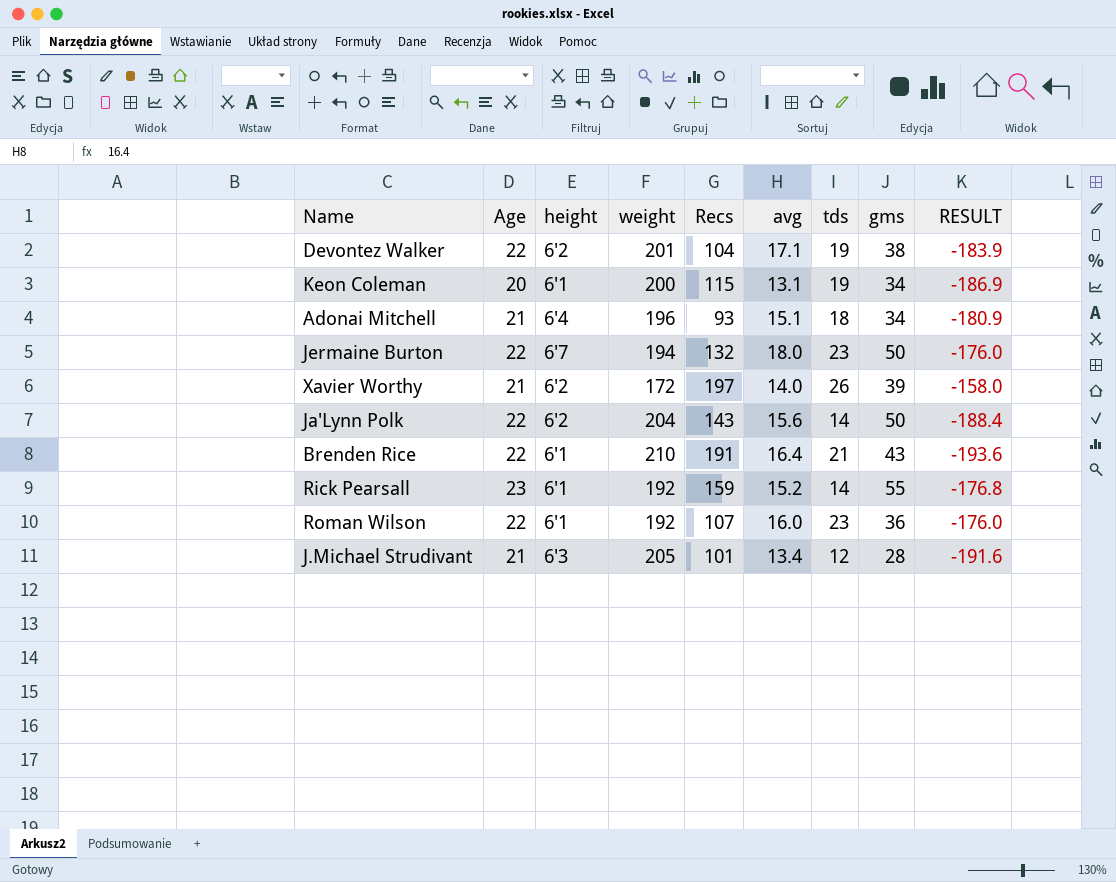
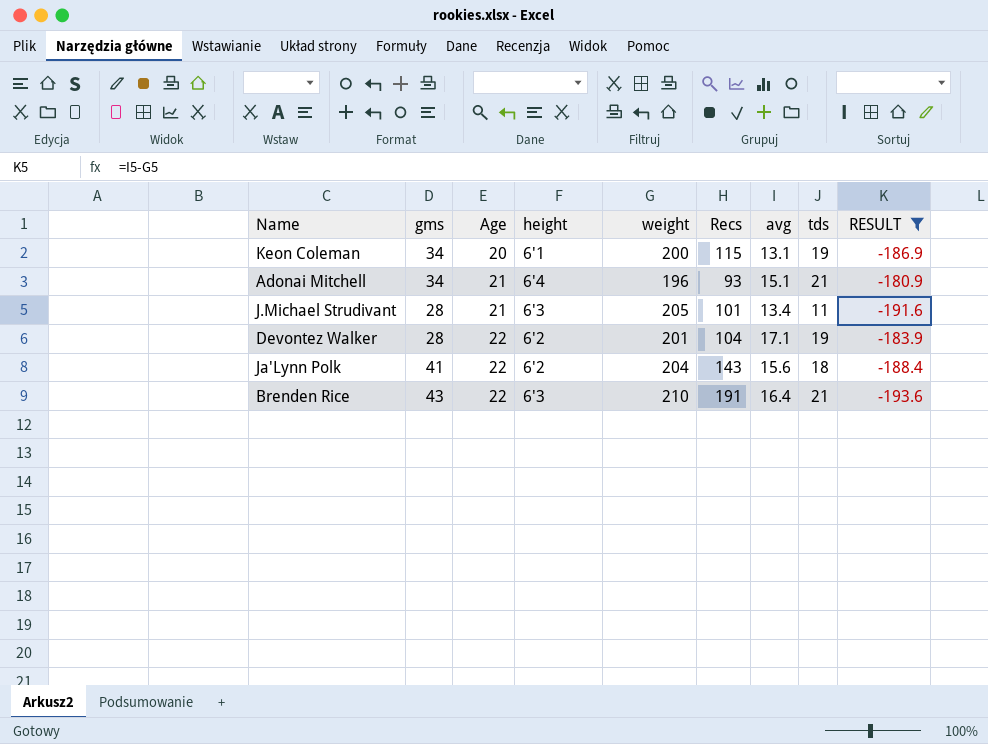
filter: none -> RESULT <= -180.9
row order: none -> Age ascending
column gms | position: 8 -> 2
Adonai Mitchell | tds: 18 -> 21
J.Michael Strudivant | tds: 12 -> 11
Devontez Walker | gms: 38 -> 28
Ja'Lynn Polk | gms: 50 -> 41
Ja'Lynn Polk | tds: 14 -> 18
Brenden Rice | height: 6'1 -> 6'3

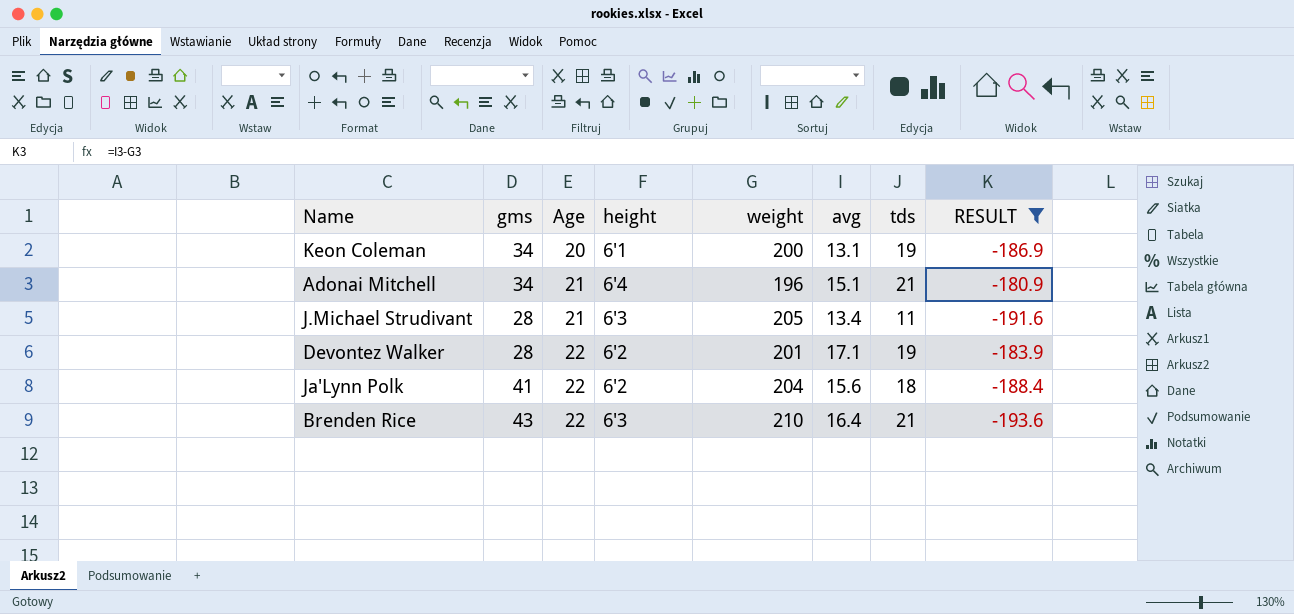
column Recs | position: 6 -> none

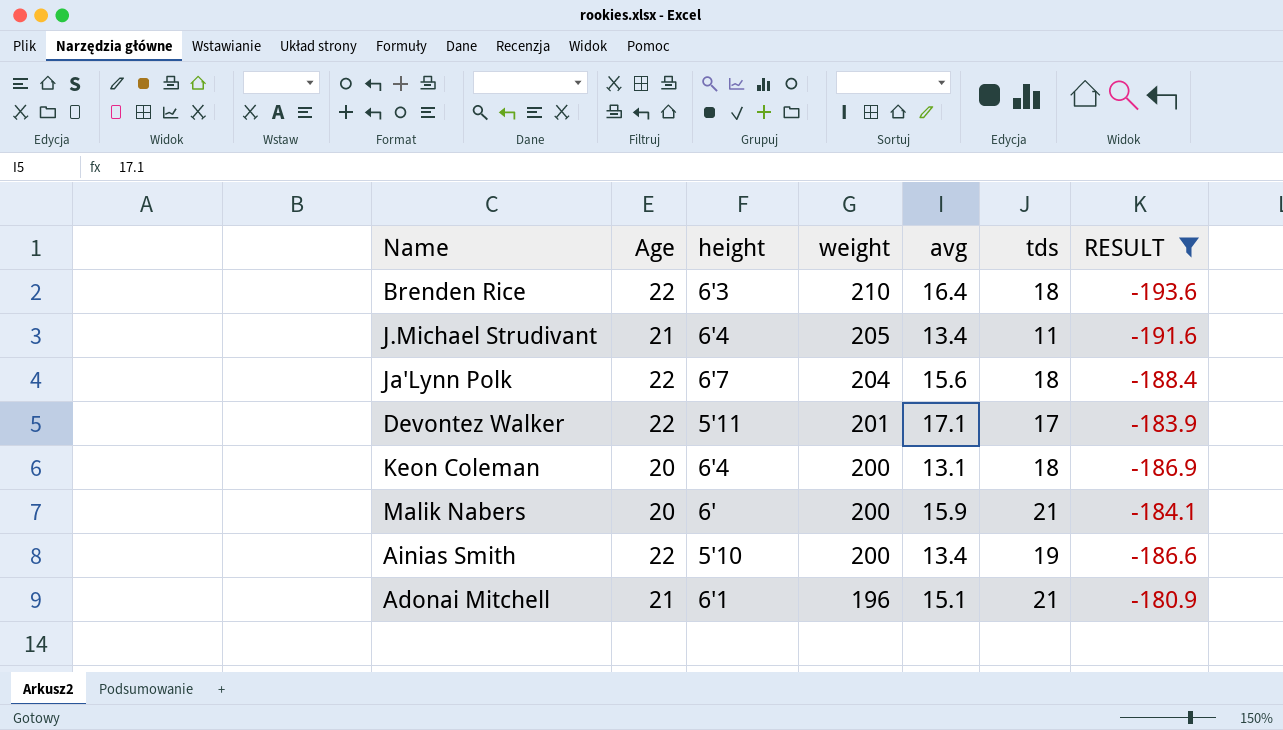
row order: Age ascending -> weight descending
column gms | position: 2 -> none
Brenden Rice | tds: 21 -> 18
J.Michael Strudivant | height: 6'3 -> 6'4
Ja'Lynn Polk | height: 6'2 -> 6'7
Devontez Walker | height: 6'2 -> 5'11
Devontez Walker | tds: 19 -> 17
Keon Coleman | height: 6'1 -> 6'4
Keon Coleman | tds: 19 -> 18
row Malik Nabers: none -> 20 | 6' | 200 | 15.9 | 21 | -184.1
row Ainias Smith: none -> 22 | 5'10 | 200 | 13.4 | 19 | -186.6
Adonai Mitchell | height: 6'4 -> 6'1

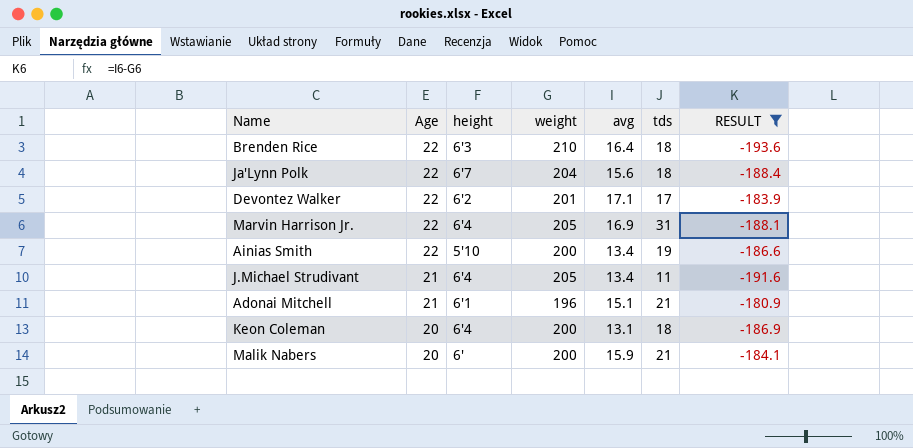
row order: weight descending -> Age descending
Devontez Walker | height: 5'11 -> 6'2
row Marvin Harrison Jr.: none -> 22 | 6'4 | 205 | 16.9 | 31 | -188.1

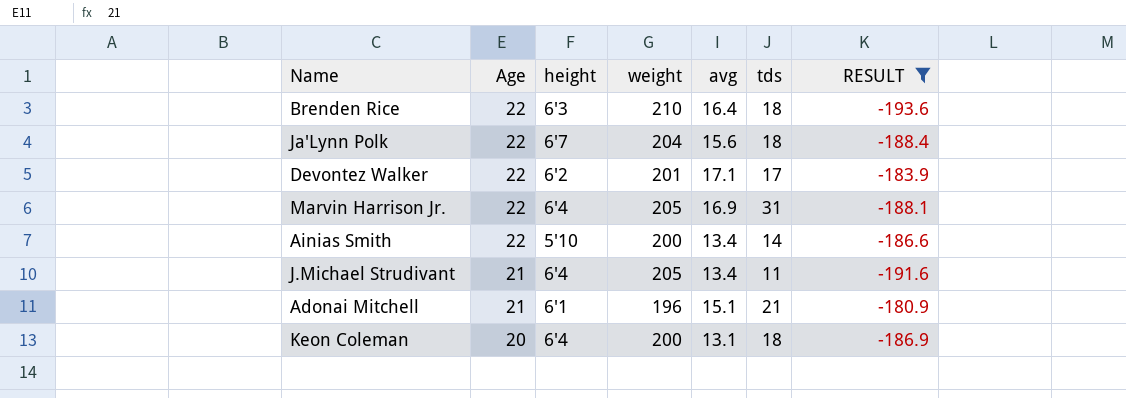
row Malik Nabers: 20 | 6' | 200 | 15.9 | 21 | -184.1 -> none
Ainias Smith | tds: 19 -> 14

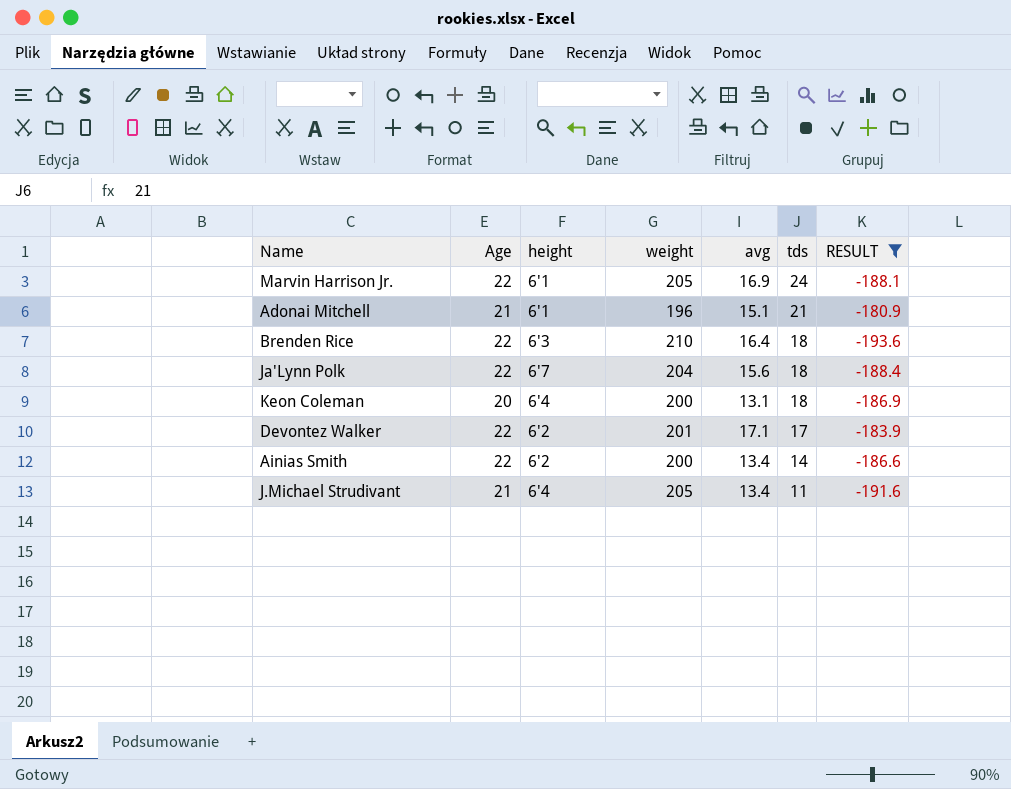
row order: Age descending -> tds descending
Marvin Harrison Jr. | height: 6'4 -> 6'1
Marvin Harrison Jr. | tds: 31 -> 24
Ainias Smith | height: 5'10 -> 6'2

